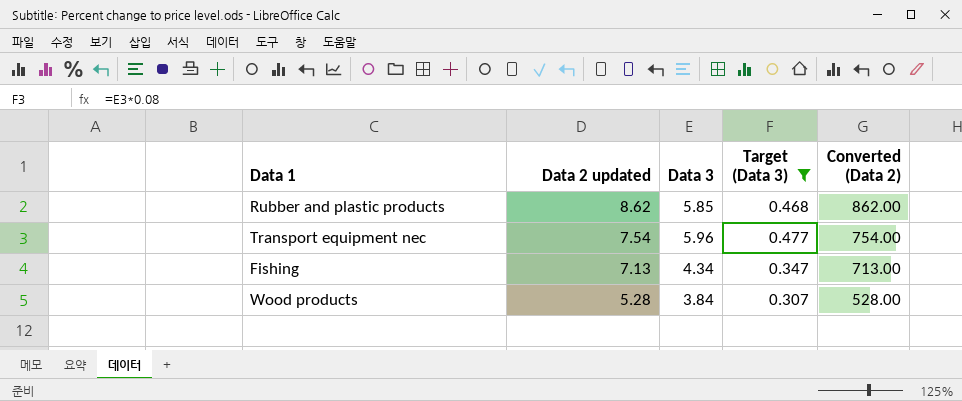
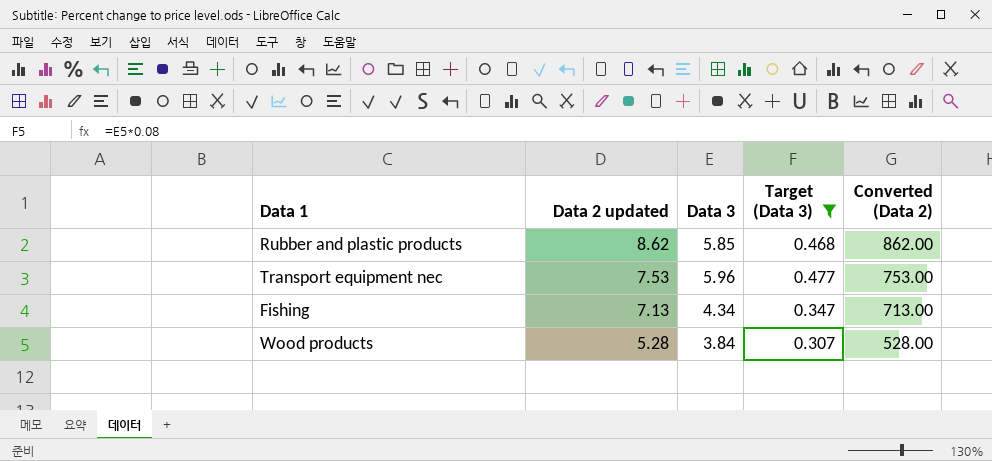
Transport equipment nec | Data 2 updated: 7.54 -> 7.53
Transport equipment nec | Converted (Data 2): 754.00 -> 753.00

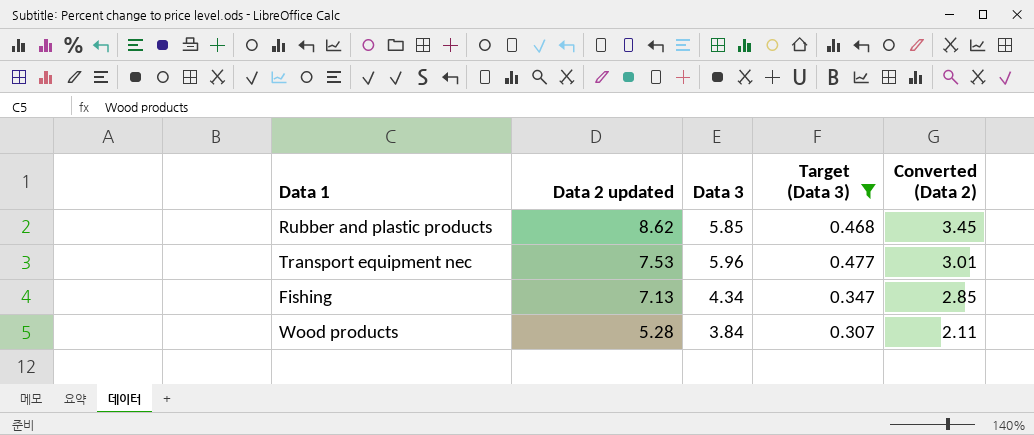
column Converted (Data 2) | formula: [Data 2 updated] * 100 -> [Data 2 updated] * 0.4

